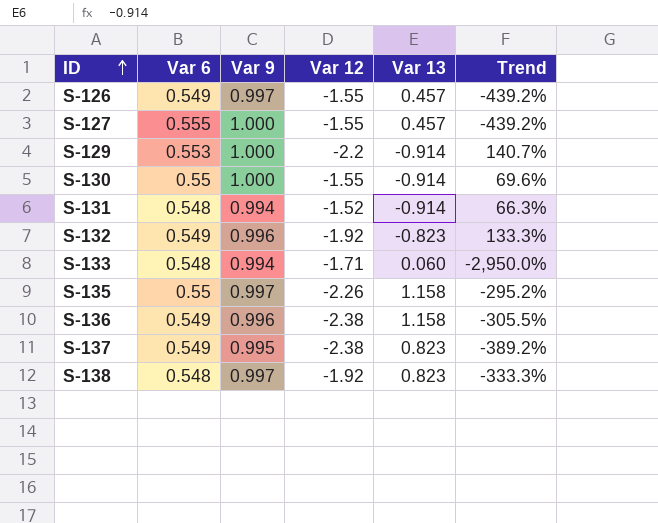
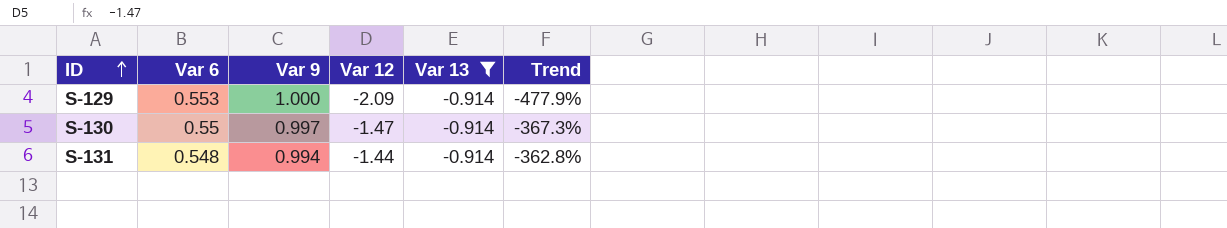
filter: none -> Var 13 = -0.914
column Trend | formula: ([Var 12] - [Var 13]) / [Var 13] -> ([Var 12] - [Var 6]) / [Var 6]
S-129 | Var 12: -2.2 -> -2.09
S-130 | Var 9: 1.000 -> 0.997
S-130 | Var 12: -1.55 -> -1.47
S-131 | Var 12: -1.52 -> -1.44

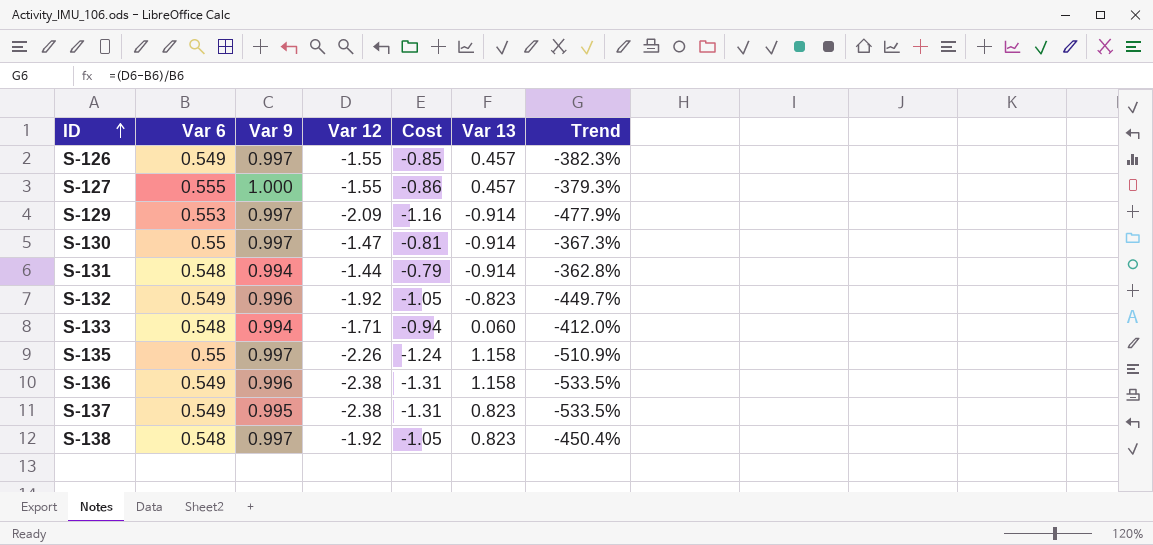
filter: Var 13 = -0.914 -> none
column Cost | formula: none -> [Var 6] * [Var 12]
S-129 | Var 9: 1.000 -> 0.997

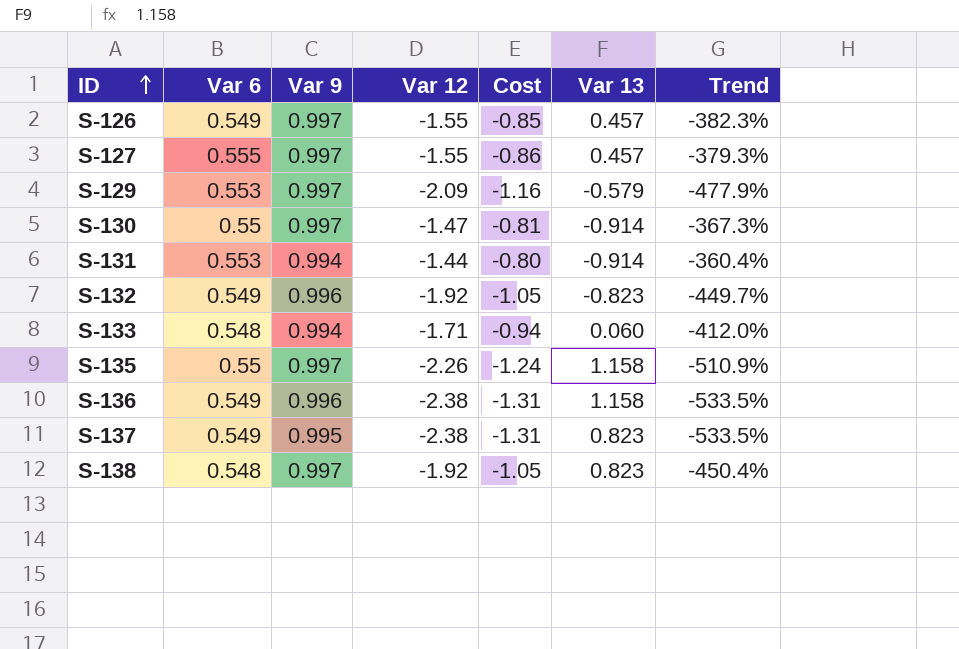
S-127 | Var 9: 1.000 -> 0.997
S-129 | Var 13: -0.914 -> -0.579
S-131 | Var 6: 0.548 -> 0.553
S-131 | Cost: -0.79 -> -0.80
S-131 | Trend: -362.8% -> -360.4%

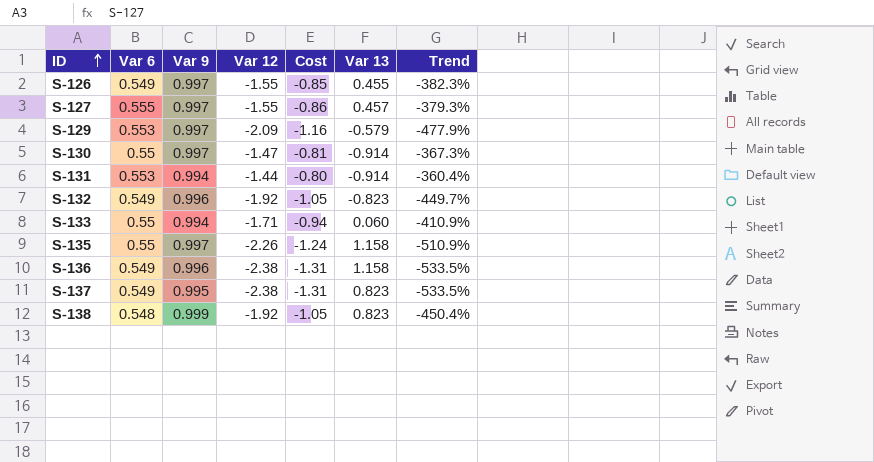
S-126 | Var 13: 0.457 -> 0.455
S-133 | Var 6: 0.548 -> 0.55
S-133 | Trend: -412.0% -> -410.9%
S-138 | Var 9: 0.997 -> 0.999

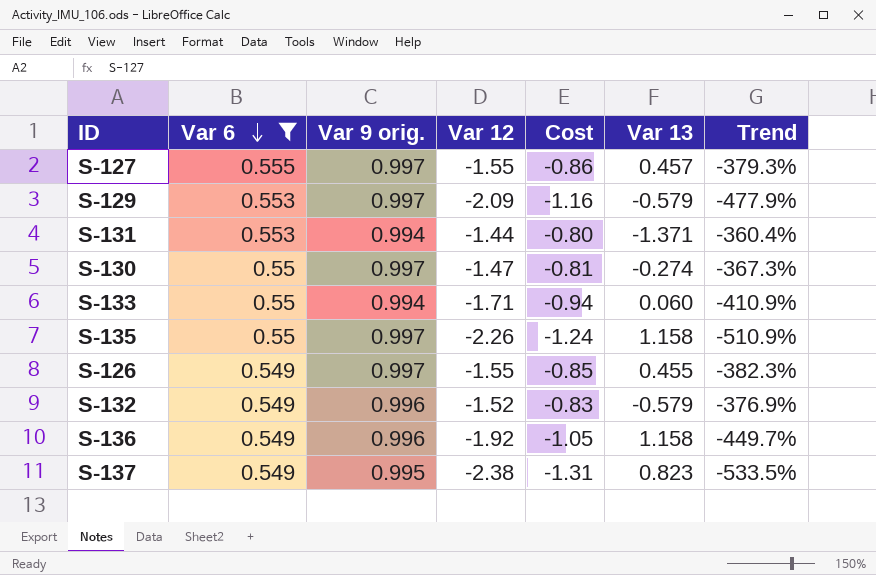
filter: none -> Var 6 != 0.548
row order: ID ascending -> Var 6 descending
column name: Var 9 -> Var 9 orig.
S-131 | Var 13: -0.914 -> -1.371
S-130 | Var 13: -0.914 -> -0.274
S-132 | Var 12: -1.92 -> -1.52
S-132 | Cost: -1.05 -> -0.83
S-132 | Var 13: -0.823 -> -0.579
S-132 | Trend: -449.7% -> -376.9%
S-136 | Var 12: -2.38 -> -1.92
S-136 | Cost: -1.31 -> -1.05
S-136 | Trend: -533.5% -> -449.7%

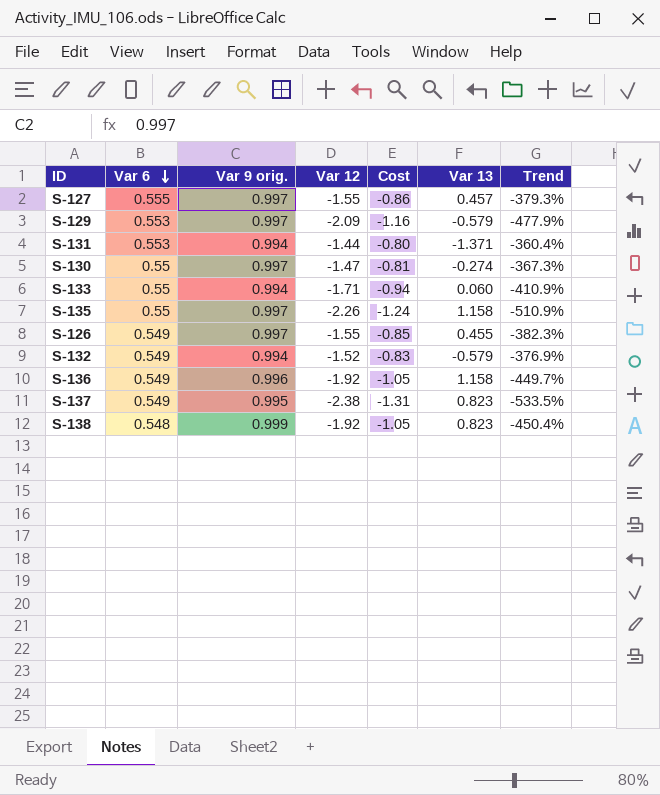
filter: Var 6 != 0.548 -> none
S-132 | Var 9 orig.: 0.996 -> 0.994

